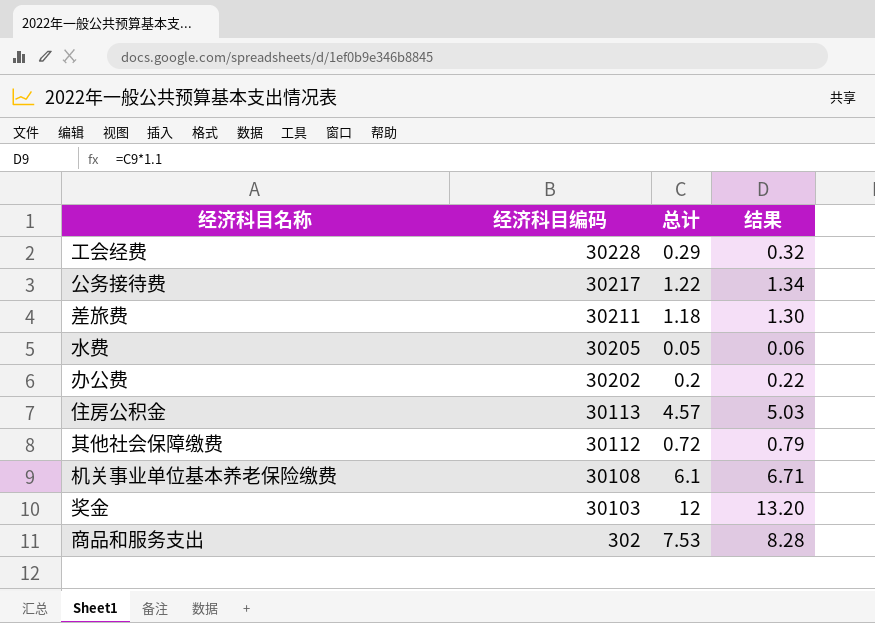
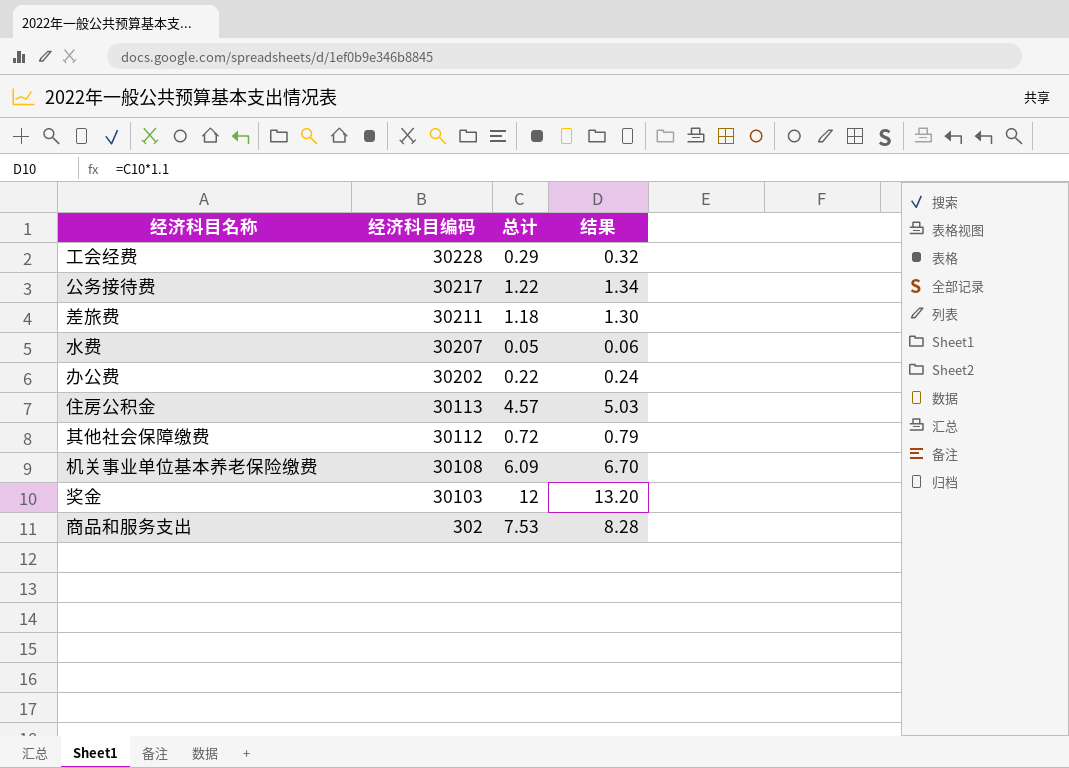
水费 | 经济科目编码: 30205 -> 30207
办公费 | 总计: 0.2 -> 0.22
办公费 | 结果: 0.22 -> 0.24
机关事业单位基本养老保险缴费 | 总计: 6.1 -> 6.09
机关事业单位基本养老保险缴费 | 结果: 6.71 -> 6.70

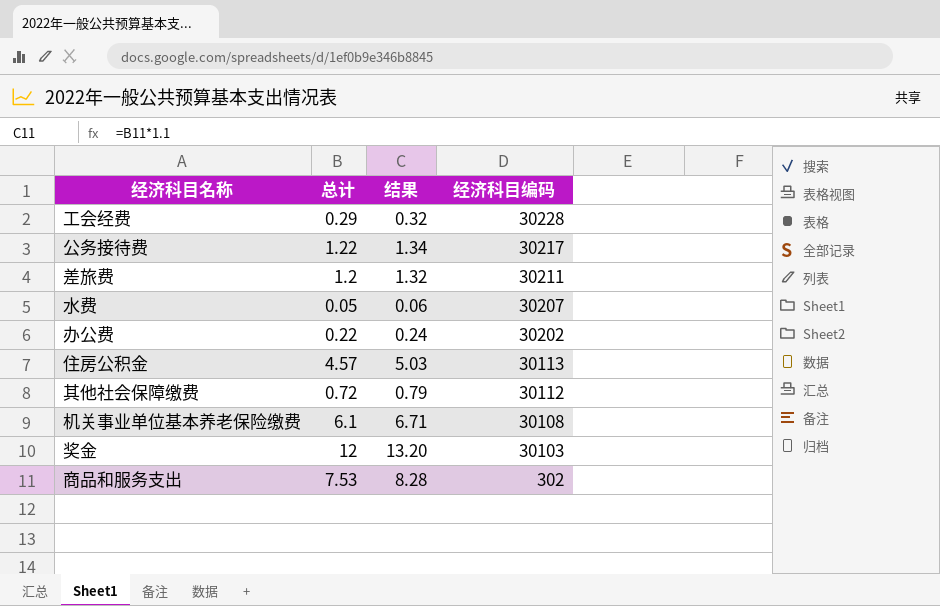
column 经济科目编码 | position: 2 -> 4
差旅费 | 总计: 1.18 -> 1.2
差旅费 | 结果: 1.30 -> 1.32
机关事业单位基本养老保险缴费 | 总计: 6.09 -> 6.1
机关事业单位基本养老保险缴费 | 结果: 6.70 -> 6.71

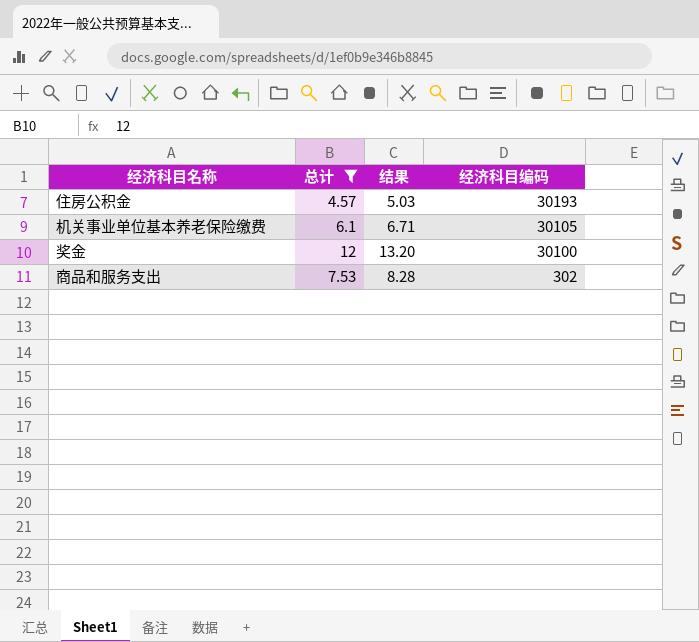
filter: none -> 总计 >= 4.57
住房公积金 | 经济科目编码: 30113 -> 30193
机关事业单位基本养老保险缴费 | 经济科目编码: 30108 -> 30105
奖金 | 经济科目编码: 30103 -> 30100

